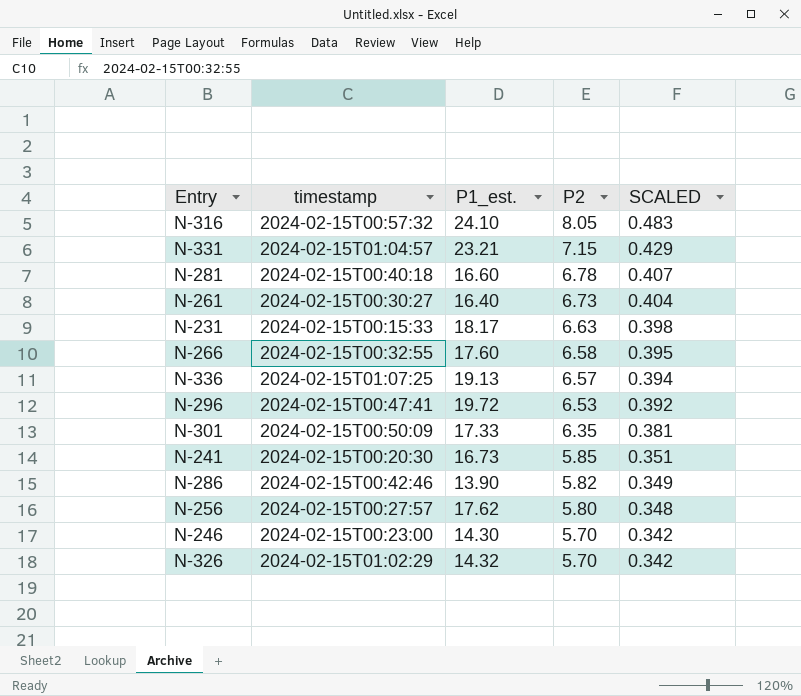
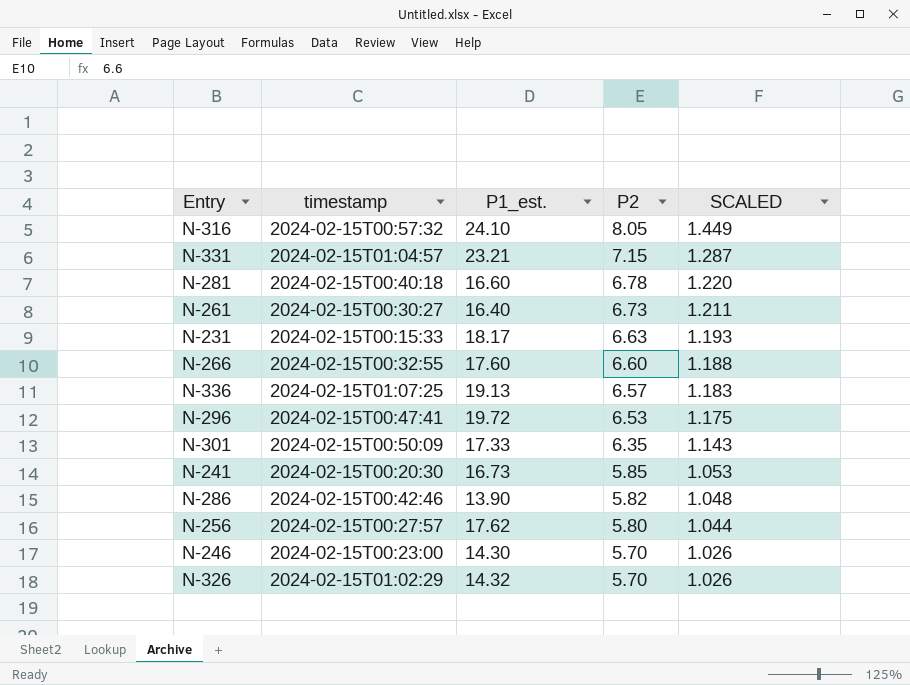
column SCALED | formula: [P2] * 0.06 -> [P2] * 0.18
N-266 | P2: 6.58 -> 6.60

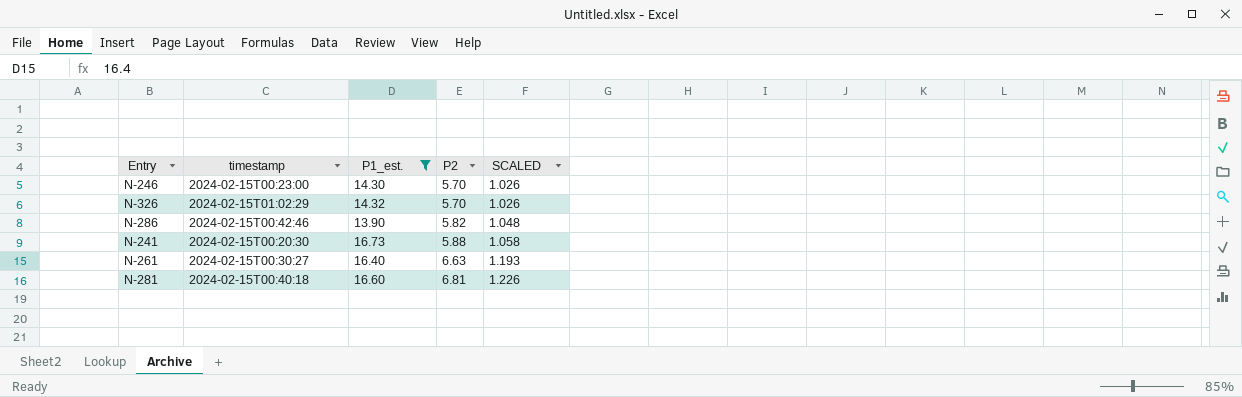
filter: none -> P1_est. <= 16.73
row order: P2 descending -> P2 ascending
N-241 | P2: 5.85 -> 5.88
N-241 | SCALED: 1.053 -> 1.058
N-261 | P2: 6.73 -> 6.63
N-261 | SCALED: 1.211 -> 1.193
N-281 | P2: 6.78 -> 6.81
N-281 | SCALED: 1.220 -> 1.226

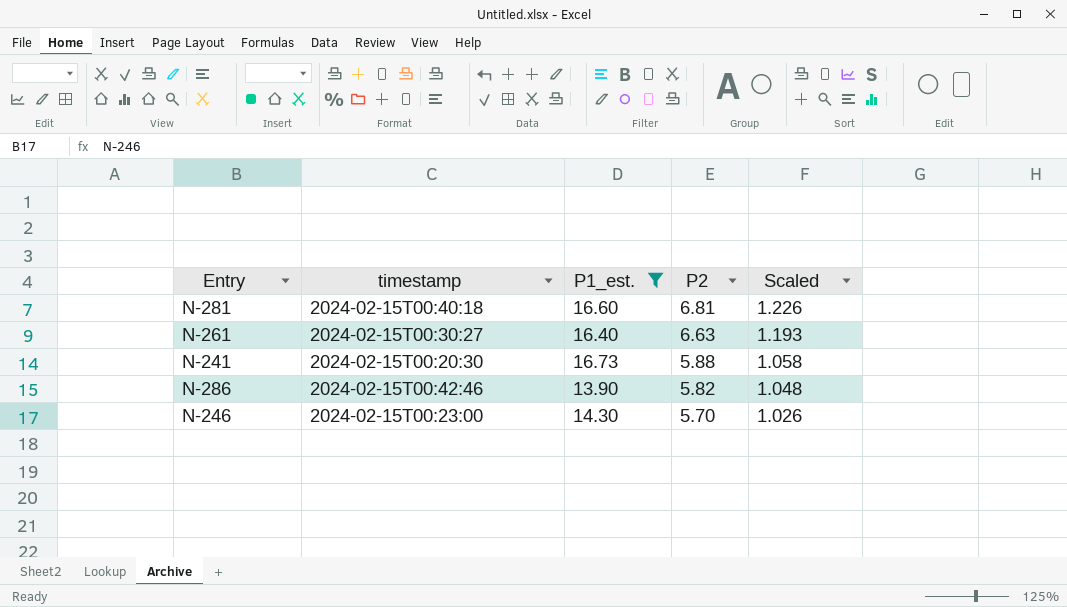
row order: P2 ascending -> P2 descending
column name: SCALED -> Scaled
row N-326: 2024-02-15T01:02:29 | 14.32 | 5.70 | 1.026 -> none

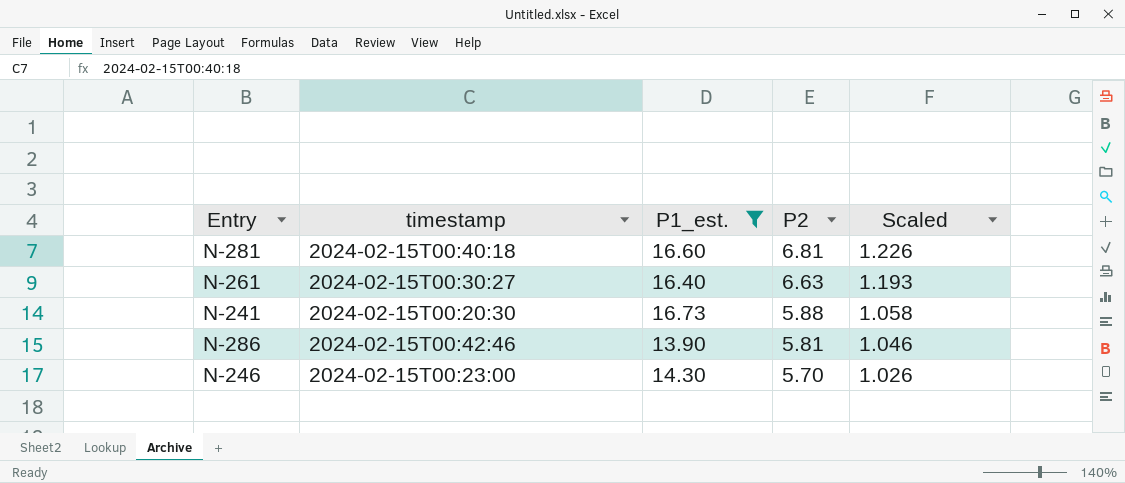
N-286 | P2: 5.82 -> 5.81
N-286 | Scaled: 1.048 -> 1.046

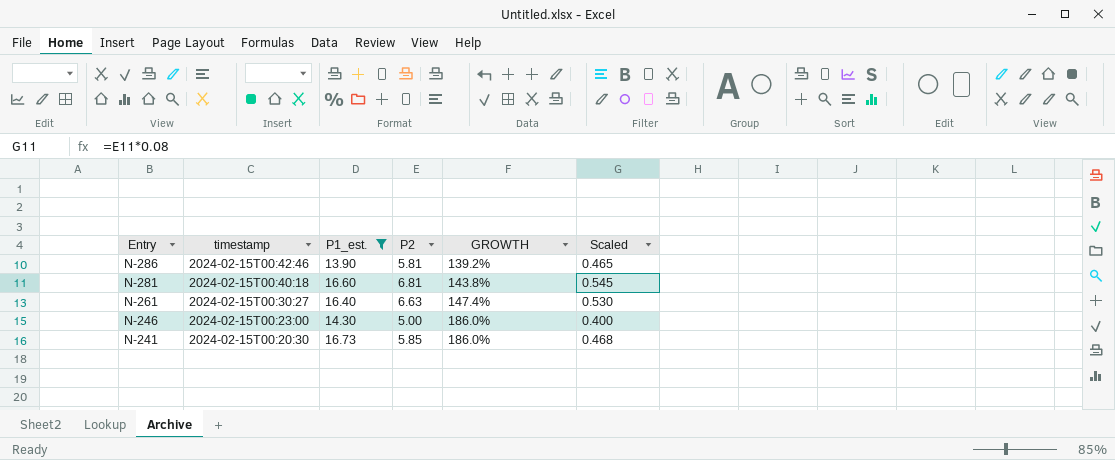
row order: P2 descending -> Entry descending
column GROWTH | formula: none -> ([P1_est.] - [P2]) / [P2]
column Scaled | formula: [P2] * 0.18 -> [P2] * 0.08
N-246 | P2: 5.70 -> 5.00
N-241 | P2: 5.88 -> 5.85

